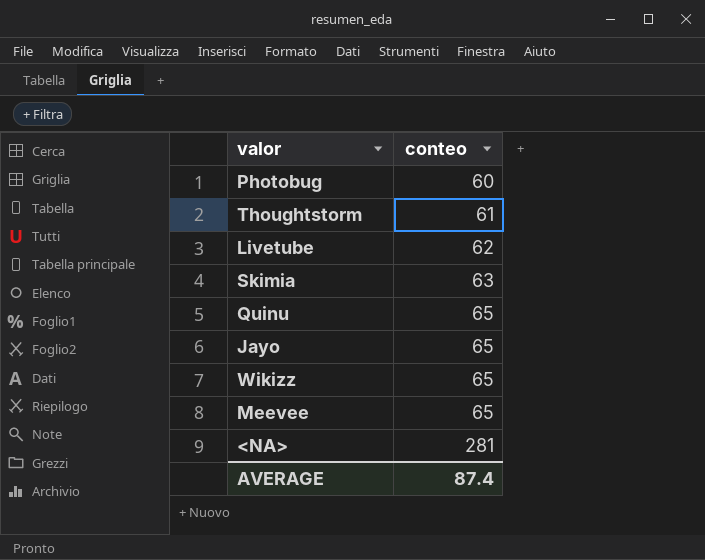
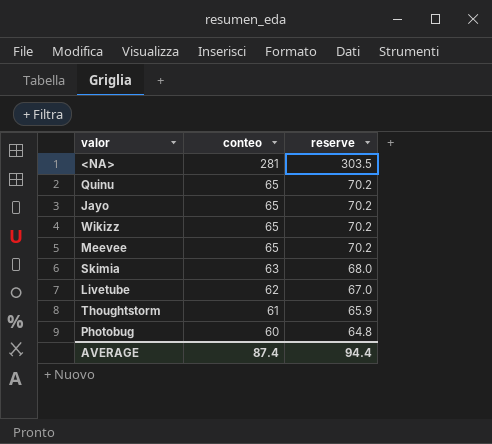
row order: conteo ascending -> conteo descending
column reserve | formula: none -> [conteo] * 1.08

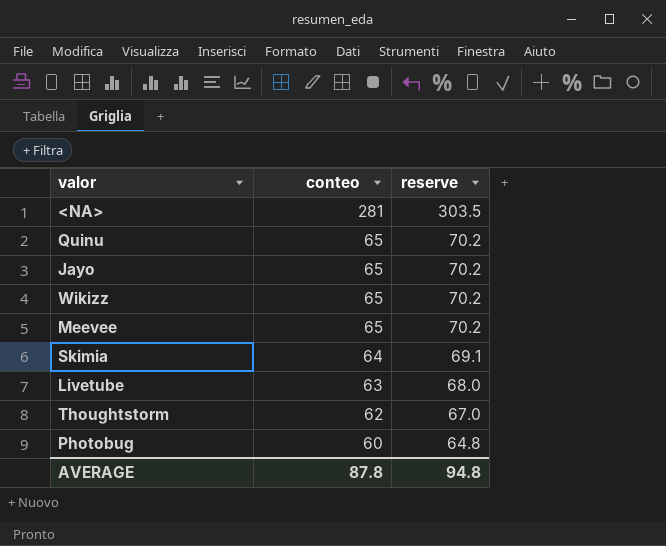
Skimia | conteo: 63 -> 64
Skimia | reserve: 68.0 -> 69.1
Livetube | conteo: 62 -> 63
Livetube | reserve: 67.0 -> 68.0
Thoughtstorm | conteo: 61 -> 62
Thoughtstorm | reserve: 65.9 -> 67.0
AVERAGE | conteo: 87.4 -> 87.8
AVERAGE | reserve: 94.4 -> 94.8

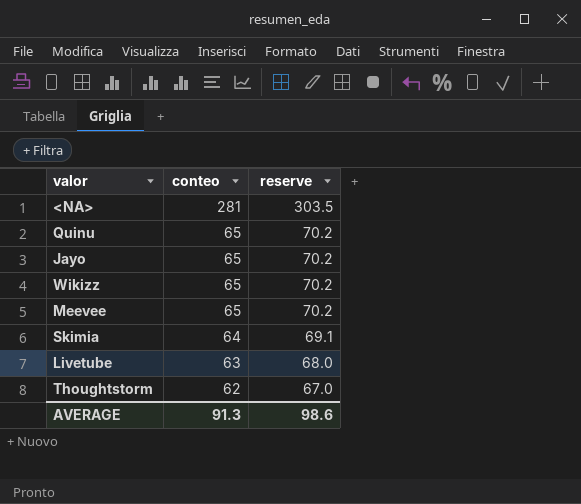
row Photobug: 60 | 64.8 -> none
AVERAGE | conteo: 87.8 -> 91.3
AVERAGE | reserve: 94.8 -> 98.6

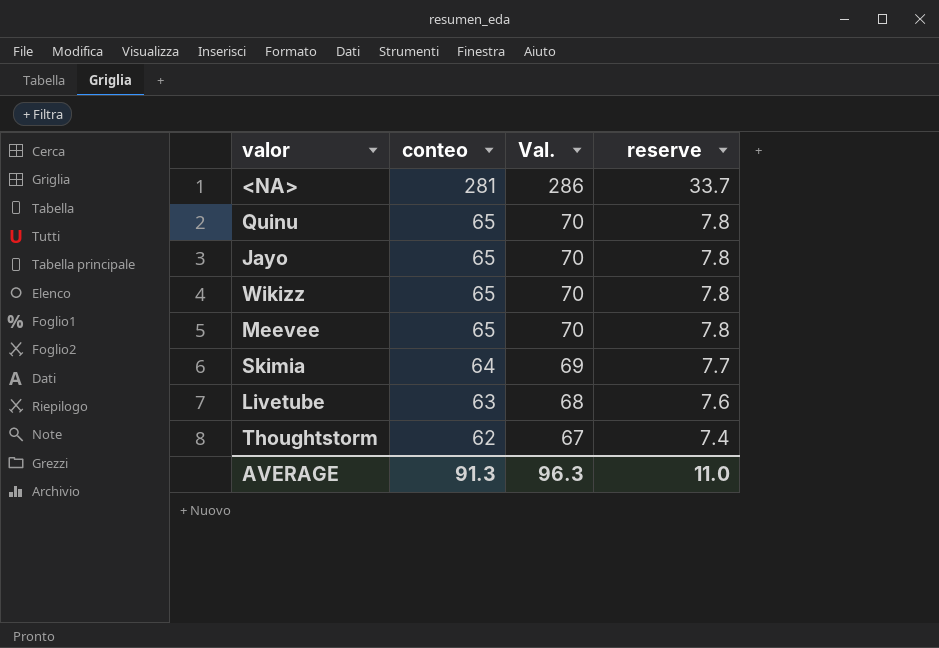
column Val. | formula: none -> [conteo] + 5
column reserve | formula: [conteo] * 1.08 -> [conteo] * 0.12
AVERAGE | reserve: 98.6 -> 11.0

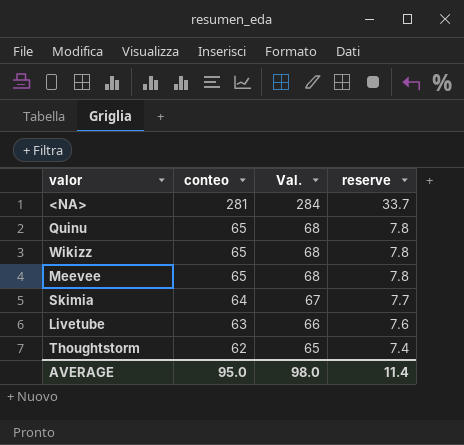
column Val. | formula: [conteo] + 5 -> [conteo] + 3
row Jayo: 65 | 70 | 7.8 -> none
AVERAGE | conteo: 91.3 -> 95.0
AVERAGE | Val.: 96.3 -> 98.0
AVERAGE | reserve: 11.0 -> 11.4

